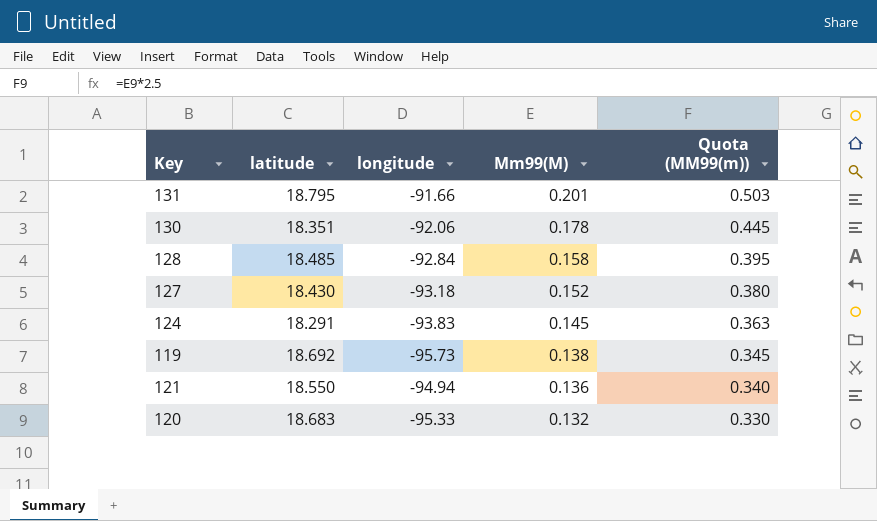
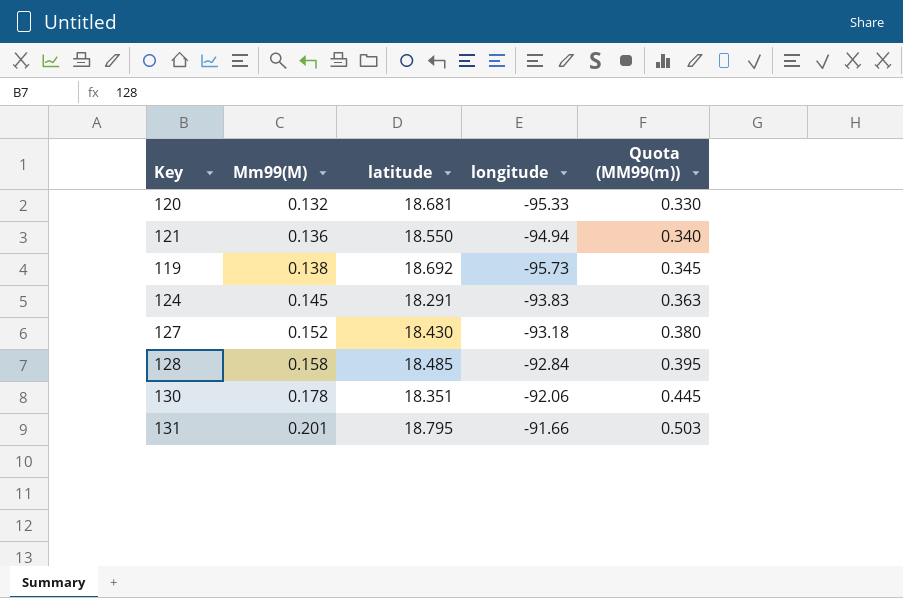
row order: Mm99(M) descending -> Mm99(M) ascending
column Mm99(M) | position: 4 -> 2
120 | latitude: 18.683 -> 18.681

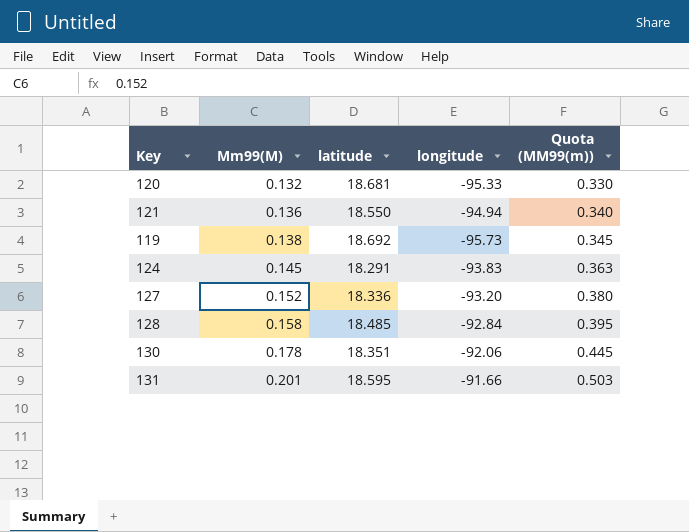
127 | latitude: 18.430 -> 18.336
127 | longitude: -93.18 -> -93.20
131 | latitude: 18.795 -> 18.595

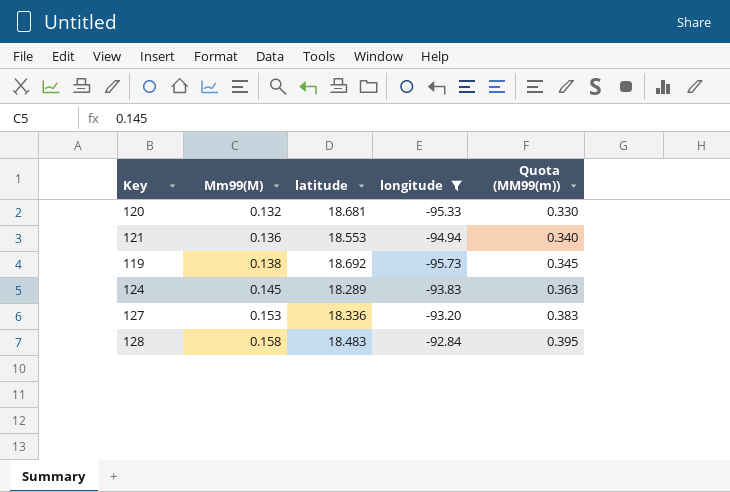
filter: none -> longitude <= -92.84
121 | latitude: 18.550 -> 18.553
124 | latitude: 18.291 -> 18.289
127 | Mm99(M): 0.152 -> 0.153
127 | Quota (MM99(m)): 0.380 -> 0.383
128 | latitude: 18.485 -> 18.483

